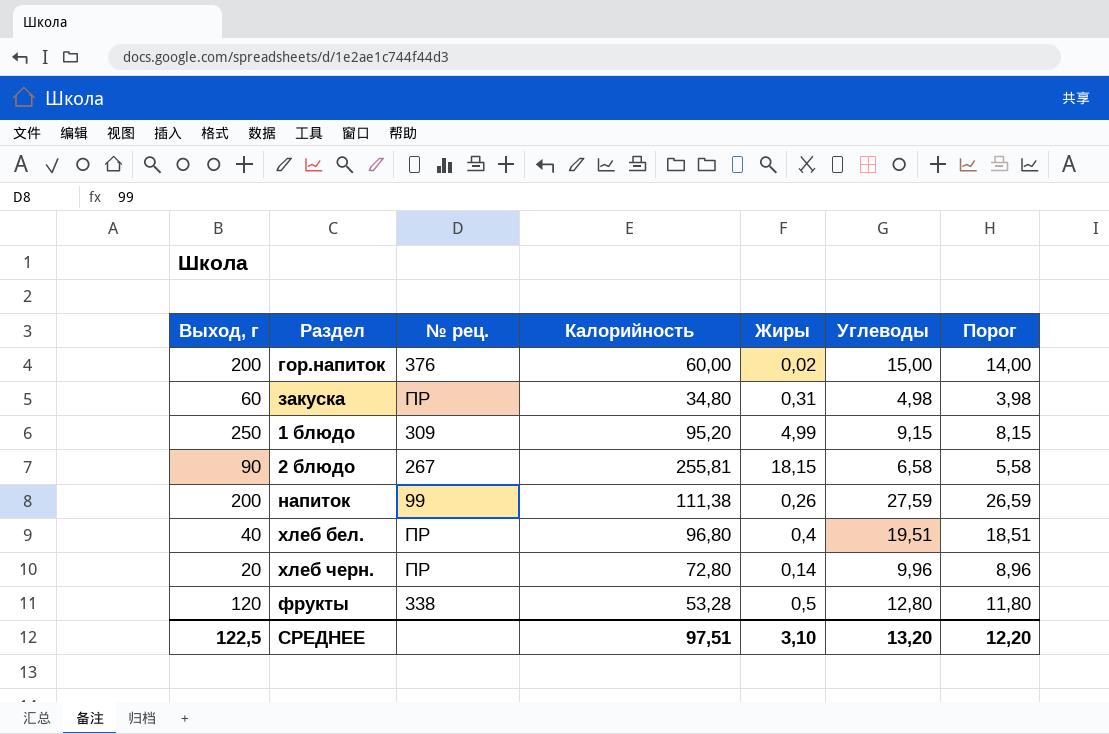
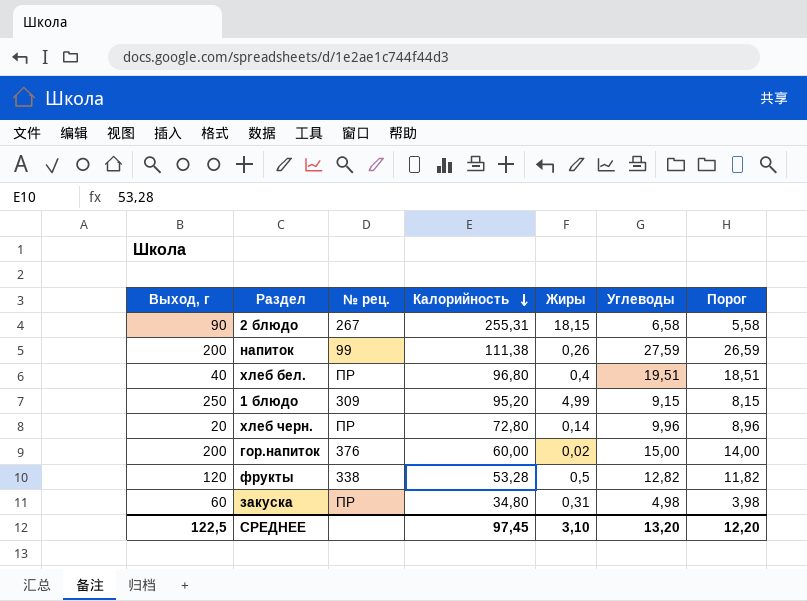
row order: none -> Калорийность descending
2 блюдо | Калорийность: 255,81 -> 255,31
фрукты | Углеводы: 12,80 -> 12,82
фрукты | Порог: 11,80 -> 11,82
СРЕДНЕЕ | Калорийность: 97,51 -> 97,45

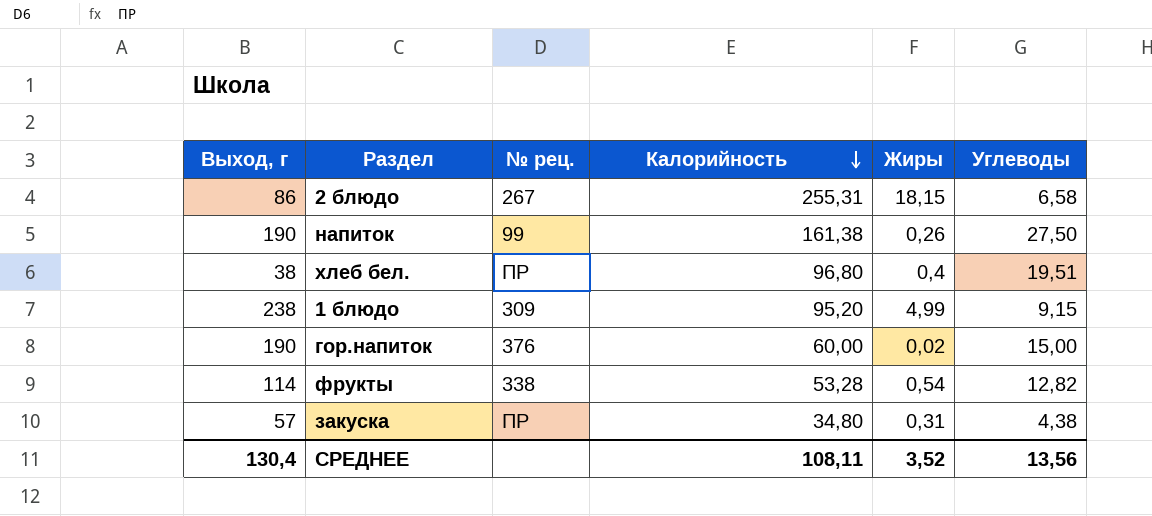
column Порог | formula: [Углеводы] - 1 -> none
row хлеб черн.: 20 | ПР | 72,80 | 0,14 | 9,96 | 8,96 -> none
2 блюдо | Выход, г: 90 -> 86
напиток | Выход, г: 200 -> 190
напиток | Калорийность: 111,38 -> 161,38
напиток | Углеводы: 27,59 -> 27,50
хлеб бел. | Выход, г: 40 -> 38
1 блюдо | Выход, г: 250 -> 238
гор.напиток | Выход, г: 200 -> 190
фрукты | Выход, г: 120 -> 114
фрукты | Жиры: 0,5 -> 0,54
закуска | Выход, г: 60 -> 57
закуска | Углеводы: 4,98 -> 4,38
СРЕДНЕЕ | Выход, г: 122,5 -> 130,4
СРЕДНЕЕ | Калорийность: 97,45 -> 108,11
СРЕДНЕЕ | Жиры: 3,10 -> 3,52
СРЕДНЕЕ | Углеводы: 13,20 -> 13,56

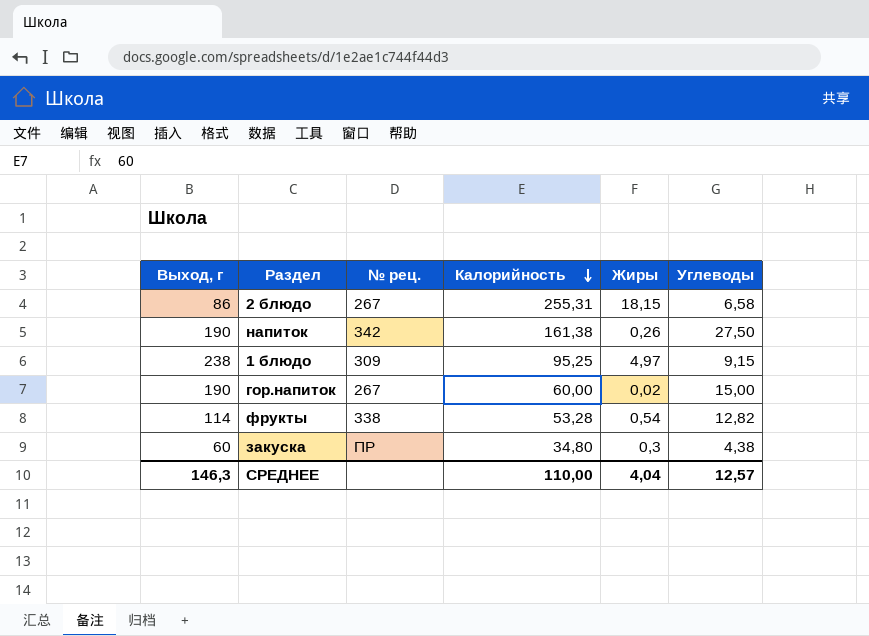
row хлеб бел.: 38 | ПР | 96,80 | 0,4 | 19,51 -> none
напиток | № рец.: 99 -> 342
1 блюдо | Калорийность: 95,20 -> 95,25
1 блюдо | Жиры: 4,99 -> 4,97
гор.напиток | № рец.: 376 -> 267
закуска | Выход, г: 57 -> 60
закуска | Жиры: 0,31 -> 0,3
СРЕДНЕЕ | Выход, г: 130,4 -> 146,3
СРЕДНЕЕ | Калорийность: 108,11 -> 110,00
СРЕДНЕЕ | Жиры: 3,52 -> 4,04
СРЕДНЕЕ | Углеводы: 13,56 -> 12,57

